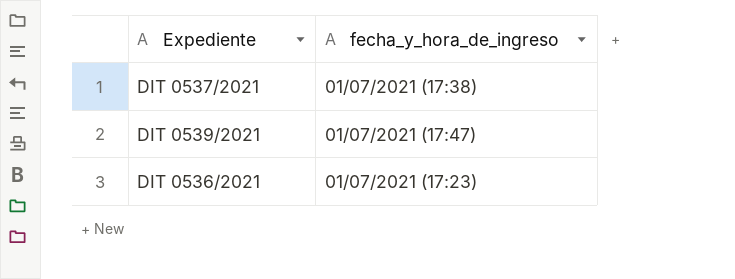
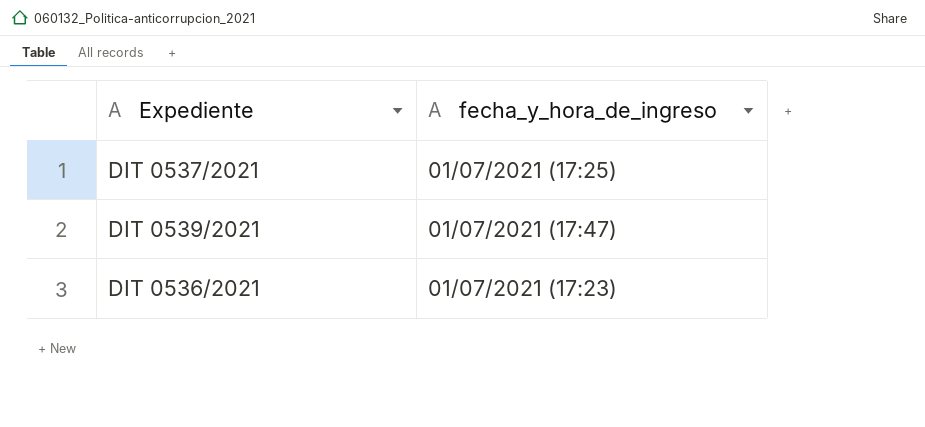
DIT 0537/2021 | fecha_y_hora_de_ingreso: 01/07/2021 (17:38) -> 01/07/2021 (17:25)

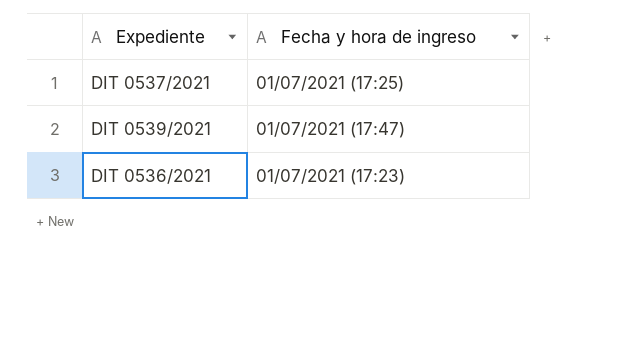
column name: fecha_y_hora_de_ingreso -> Fecha y hora de ingreso

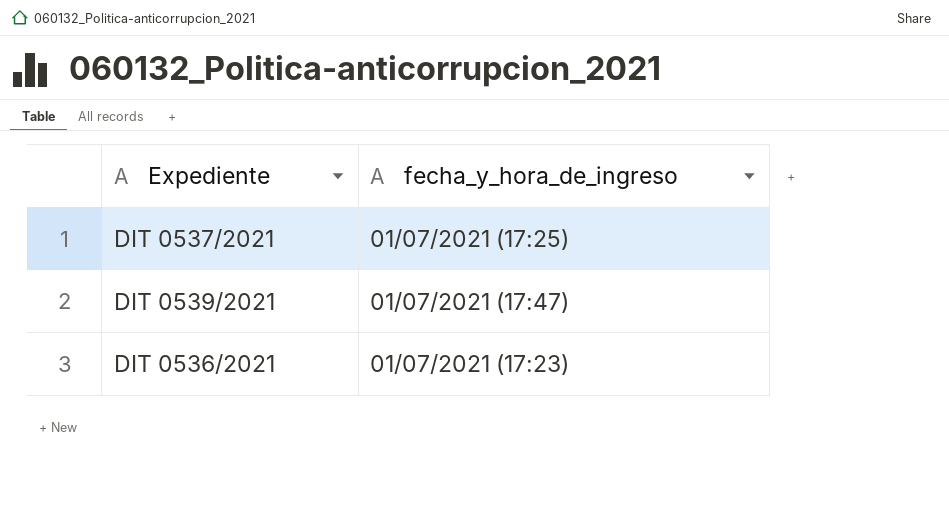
column name: Fecha y hora de ingreso -> fecha_y_hora_de_ingreso

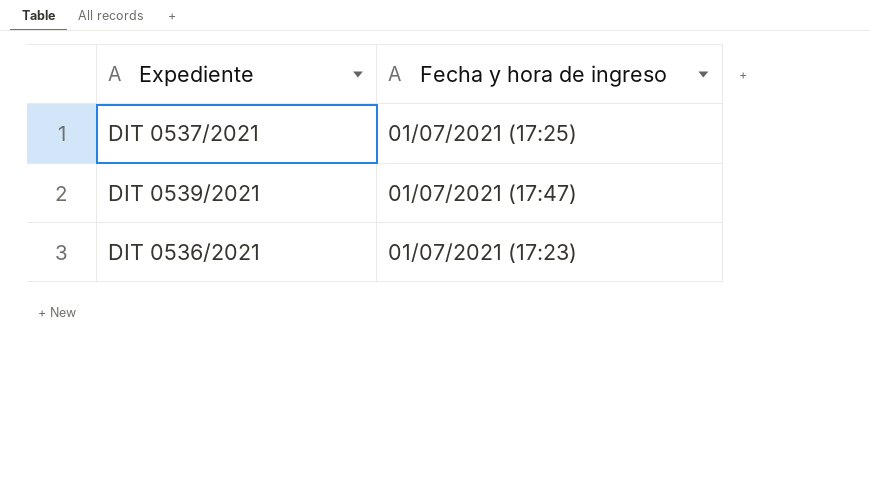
column name: fecha_y_hora_de_ingreso -> Fecha y hora de ingreso

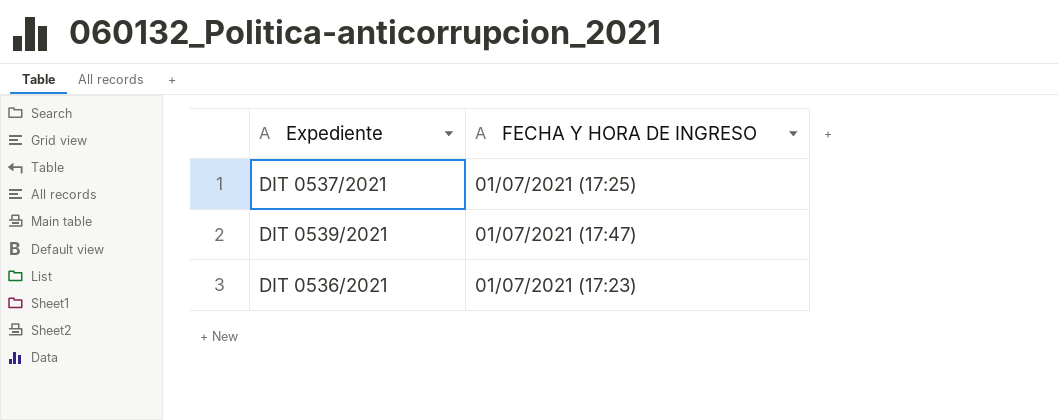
column name: Fecha y hora de ingreso -> FECHA Y HORA DE INGRESO

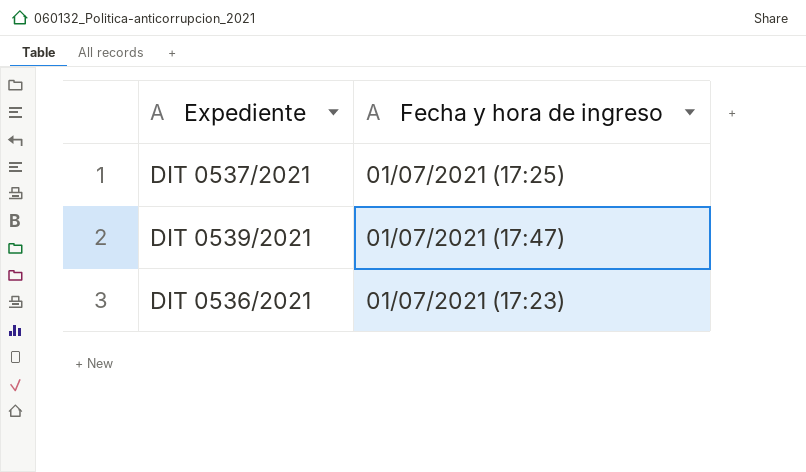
column name: FECHA Y HORA DE INGRESO -> Fecha y hora de ingreso

